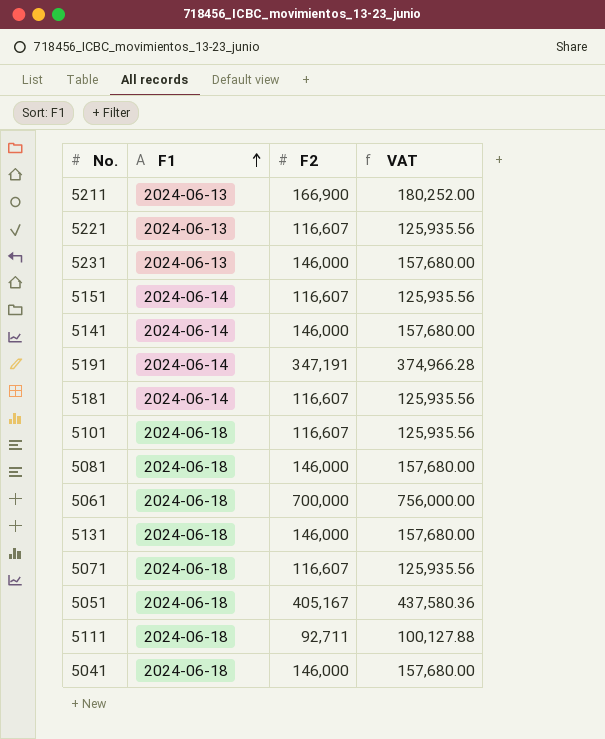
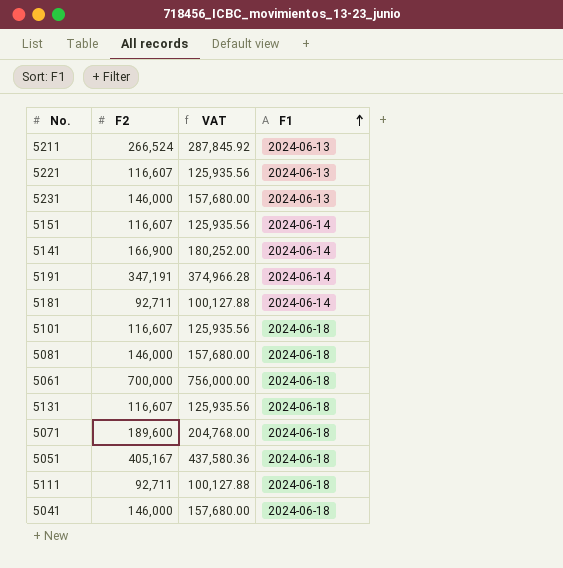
column F1 | position: 2 -> 4
5211 | F2: 166,900 -> 266,524
5211 | VAT: 180,252.00 -> 287,845.92
5141 | F2: 146,000 -> 166,900
5141 | VAT: 157,680.00 -> 180,252.00
5181 | F2: 116,607 -> 92,711
5181 | VAT: 125,935.56 -> 100,127.88
5131 | F2: 146,000 -> 116,607
5131 | VAT: 157,680.00 -> 125,935.56
5071 | F2: 116,607 -> 189,600
5071 | VAT: 125,935.56 -> 204,768.00

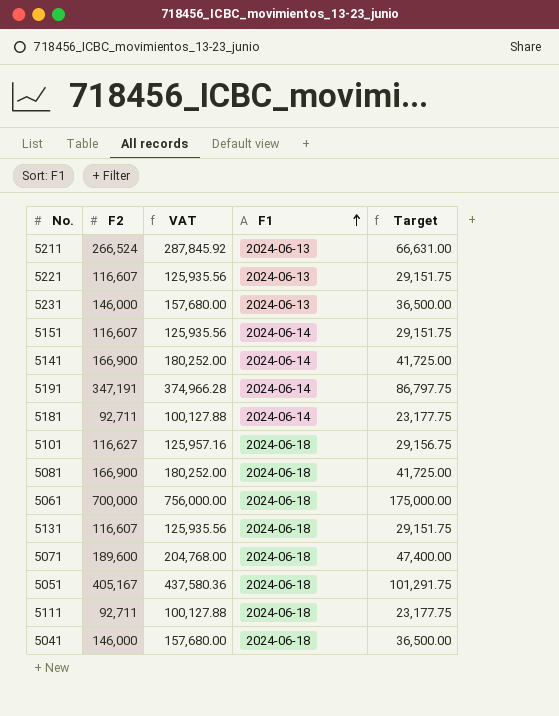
column Target | formula: none -> [F2] * 0.25
5101 | F2: 116,607 -> 116,627
5101 | VAT: 125,935.56 -> 125,957.16
5081 | F2: 146,000 -> 166,900
5081 | VAT: 157,680.00 -> 180,252.00

